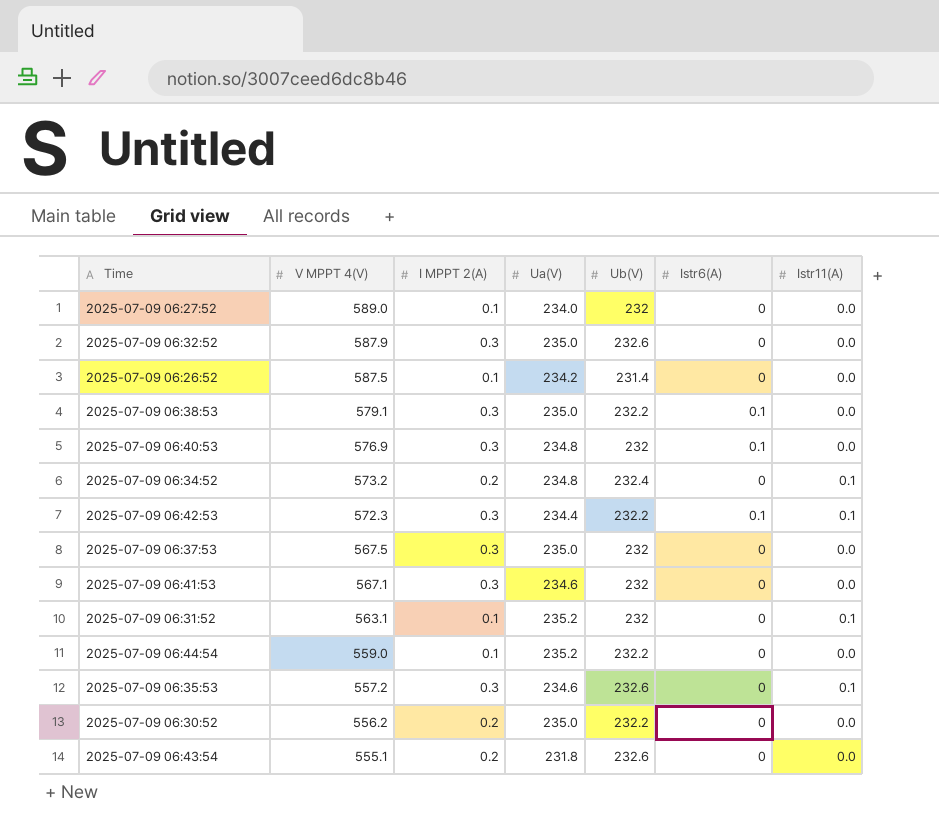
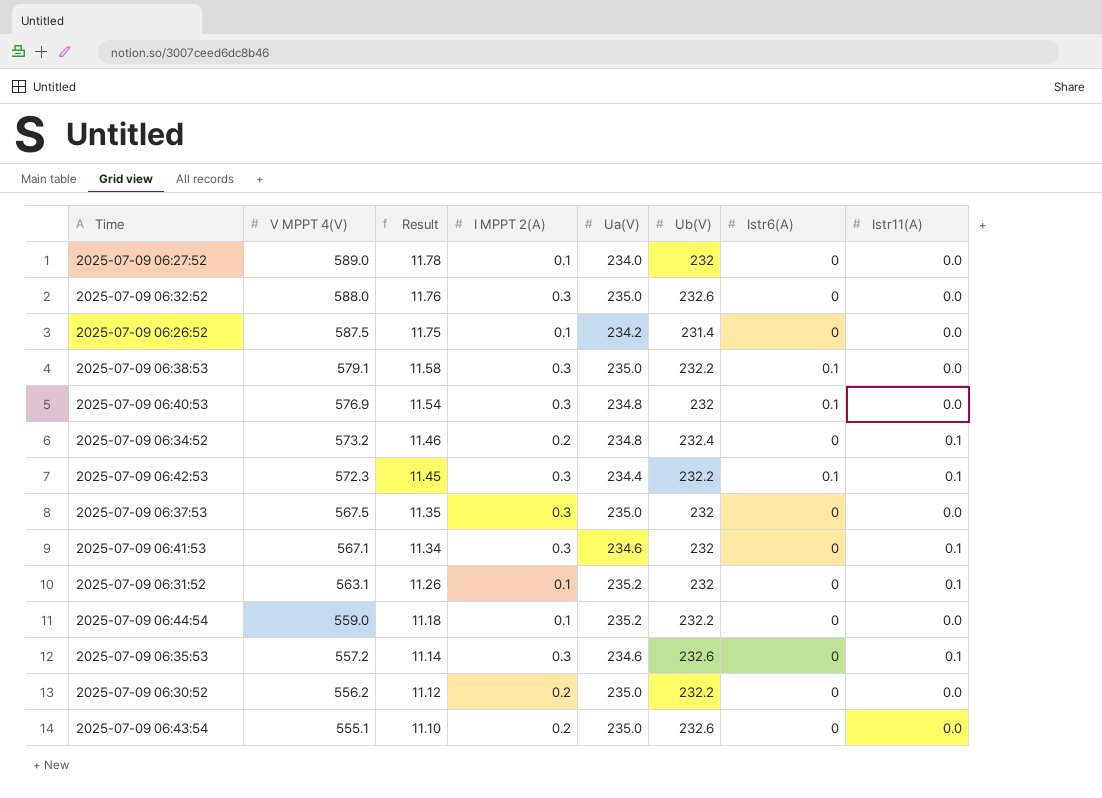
column Result | formula: none -> [V MPPT 4(V)] * 0.02
2025-07-09 06:32:52 | V MPPT 4(V): 587.9 -> 588.0
2025-07-09 06:41:53 | Istr11(A): 0.0 -> 0.1
2025-07-09 06:43:54 | Ua(V): 231.8 -> 235.0

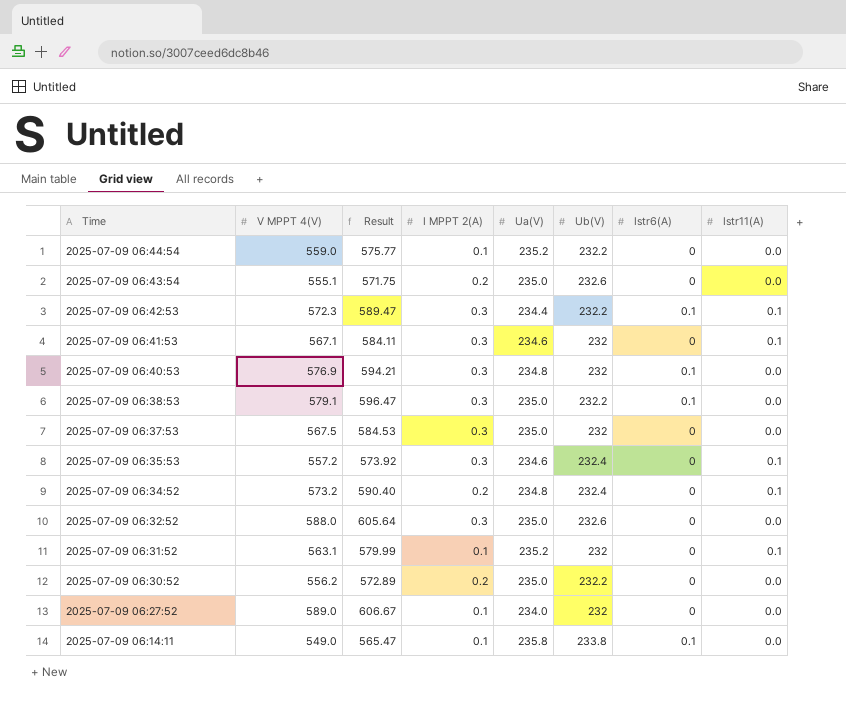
row order: V MPPT 4(V) descending -> Time descending
column Result | formula: [V MPPT 4(V)] * 0.02 -> [V MPPT 4(V)] * 1.03
row 2025-07-09 06:26:52: 587.5 | 11.75 | 0.1 | 234.2 | 231.4 | 0 | 0.0 -> none
2025-07-09 06:35:53 | Ub(V): 232.6 -> 232.4
row 2025-07-09 06:14:11: none -> 549.0 | 565.47 | 0.1 | 235.8 | 233.8 | 0.1 | 0.0

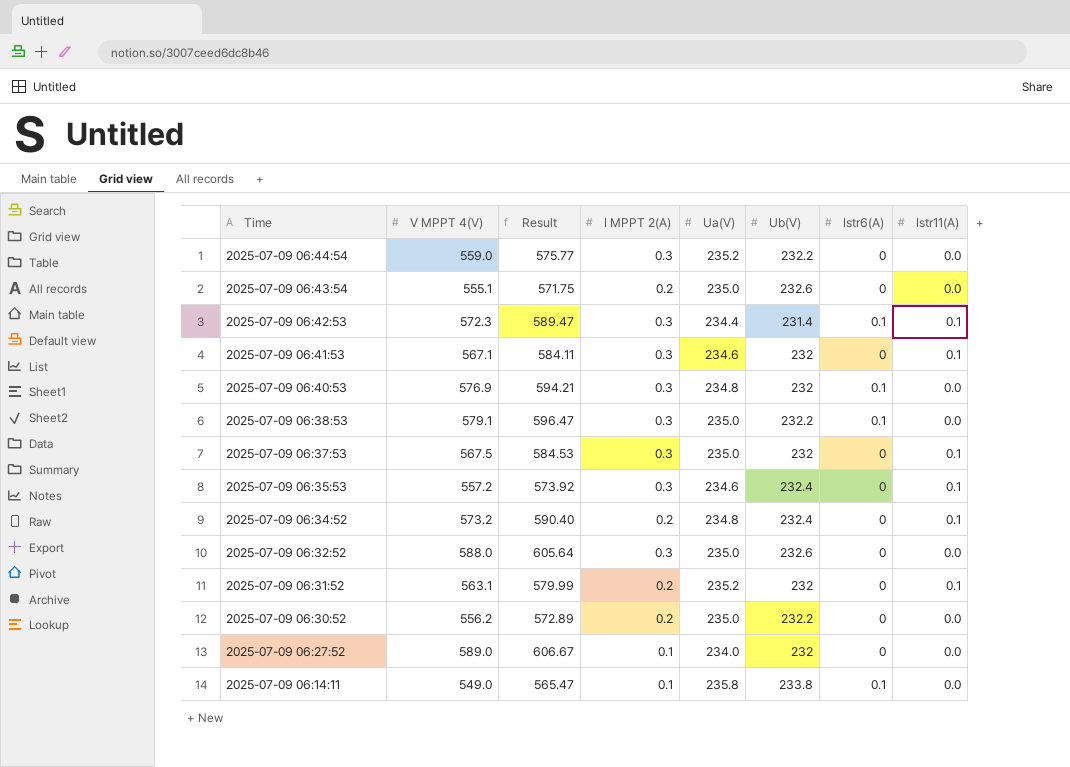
2025-07-09 06:44:54 | I MPPT 2(A): 0.1 -> 0.3
2025-07-09 06:42:53 | Ub(V): 232.2 -> 231.4
2025-07-09 06:37:53 | Istr11(A): 0.0 -> 0.1
2025-07-09 06:31:52 | I MPPT 2(A): 0.1 -> 0.2

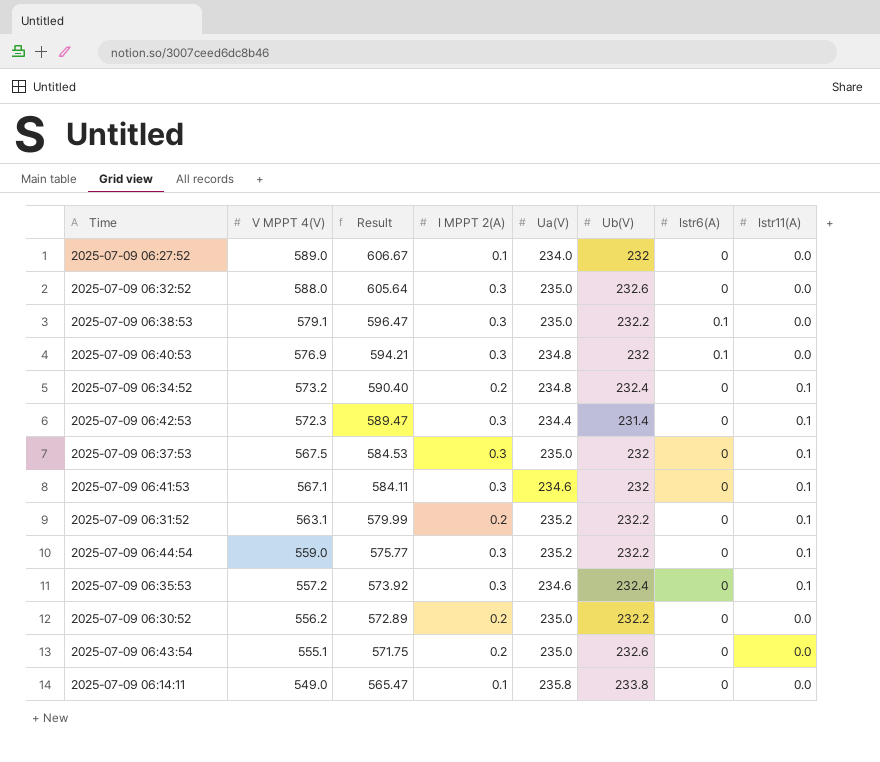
row order: Time descending -> V MPPT 4(V) descending
2025-07-09 06:42:53 | Istr6(A): 0.1 -> 0
2025-07-09 06:31:52 | Ub(V): 232 -> 232.2
2025-07-09 06:44:54 | Istr11(A): 0.0 -> 0.1
2025-07-09 06:14:11 | Istr6(A): 0.1 -> 0

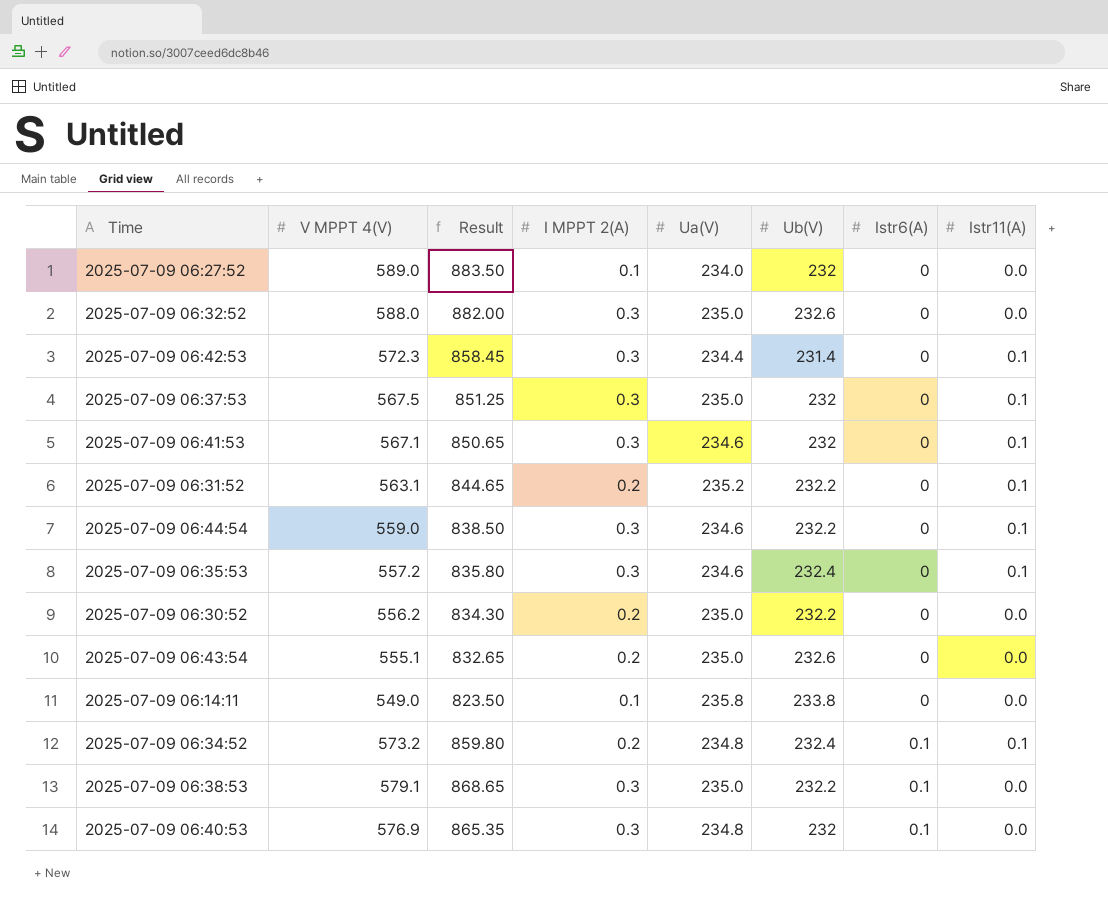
row order: V MPPT 4(V) descending -> Istr6(A) ascending
column Result | formula: [V MPPT 4(V)] * 1.03 -> [V MPPT 4(V)] * 1.5
2025-07-09 06:44:54 | Ua(V): 235.2 -> 234.6
2025-07-09 06:34:52 | Istr6(A): 0 -> 0.1

